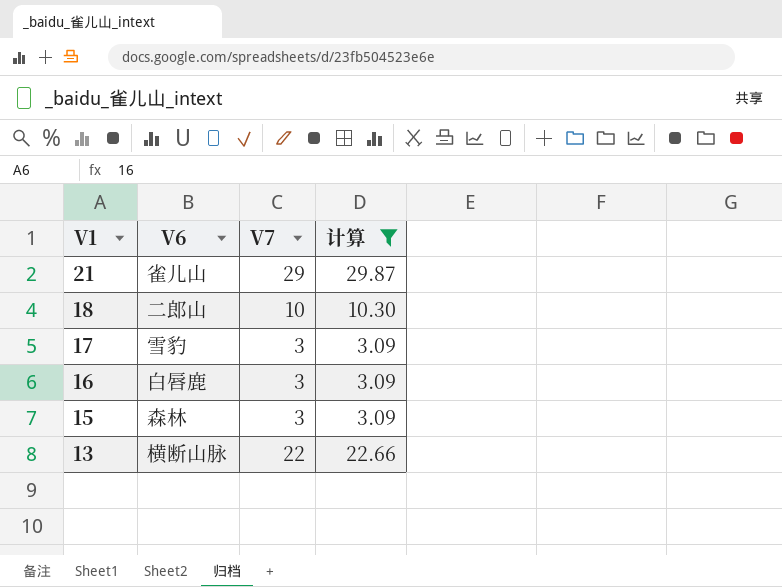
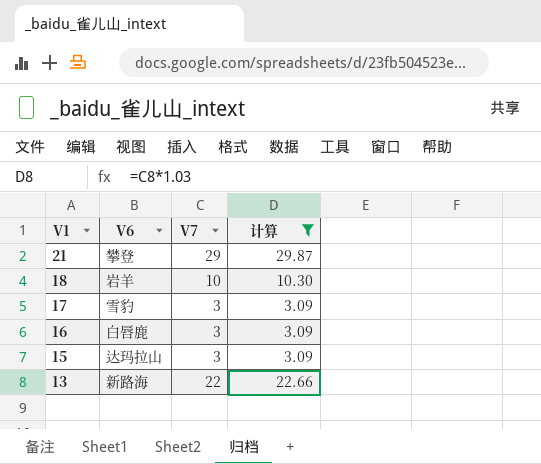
21 | V6: 雀儿山 -> 攀登
18 | V6: 二郎山 -> 岩羊
15 | V6: 森林 -> 达玛拉山
13 | V6: 横断山脉 -> 新路海

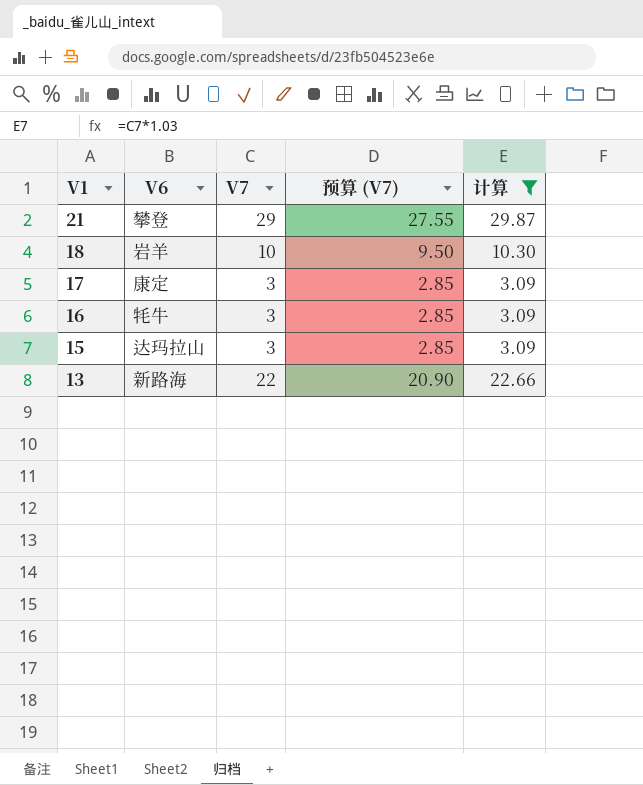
column 预算 (V7) | formula: none -> [V7] * 0.95
17 | V6: 雪豹 -> 康定
16 | V6: 白唇鹿 -> 牦牛

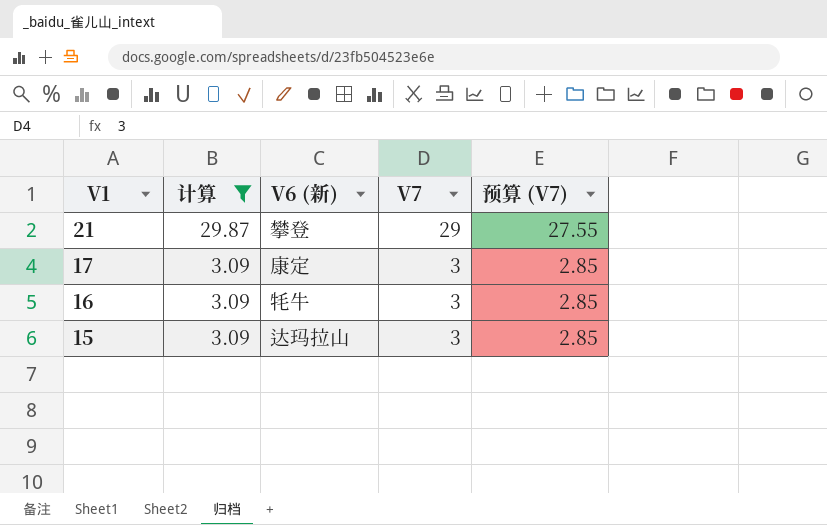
column 计算 | position: 5 -> 2
column name: V6 -> V6 (新)
row 18: 岩羊 | 10 | 9.50 | 10.30 -> none
row 13: 新路海 | 22 | 20.90 | 22.66 -> none

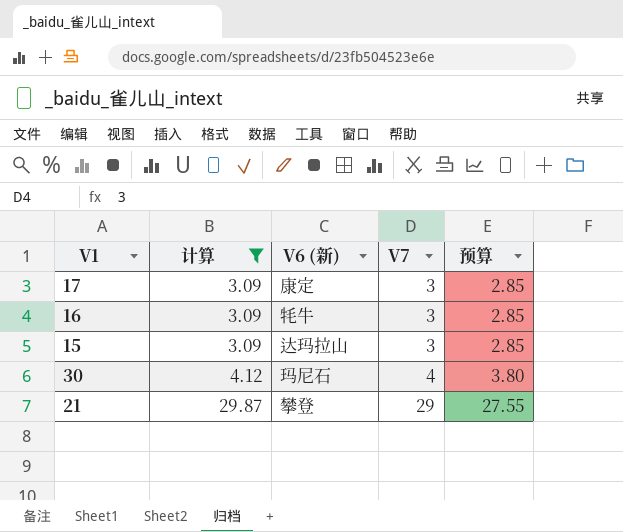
row order: V1 descending -> 计算 ascending
column name: 预算 (V7) -> 预算
row 30: none -> 4.12 | 玛尼石 | 4 | 3.80

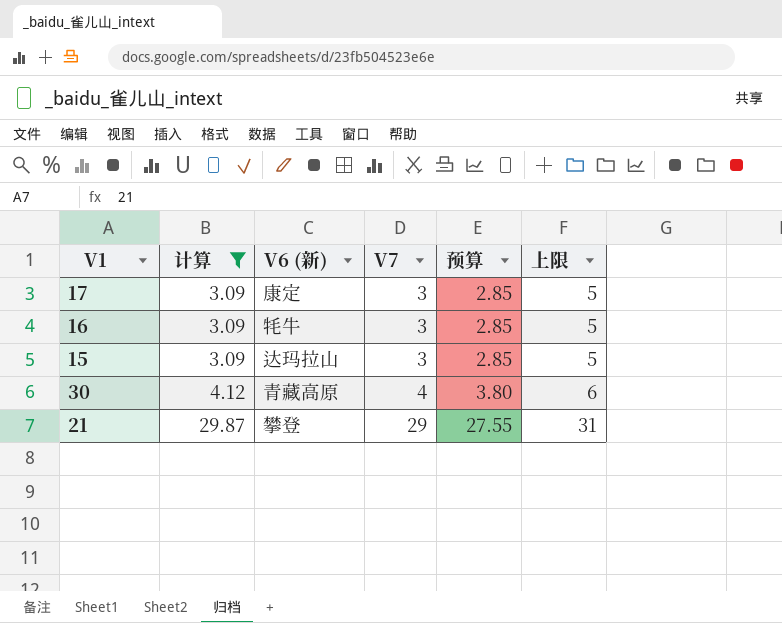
column 上限 | formula: none -> [V7] + 2
30 | V6 (新): 玛尼石 -> 青藏高原

